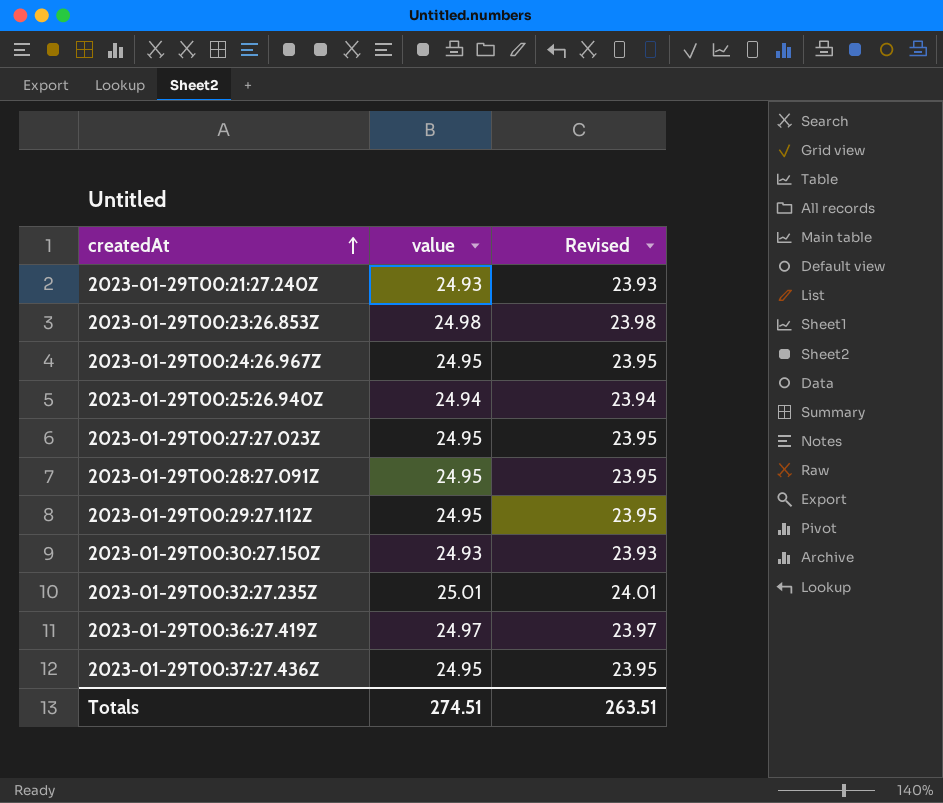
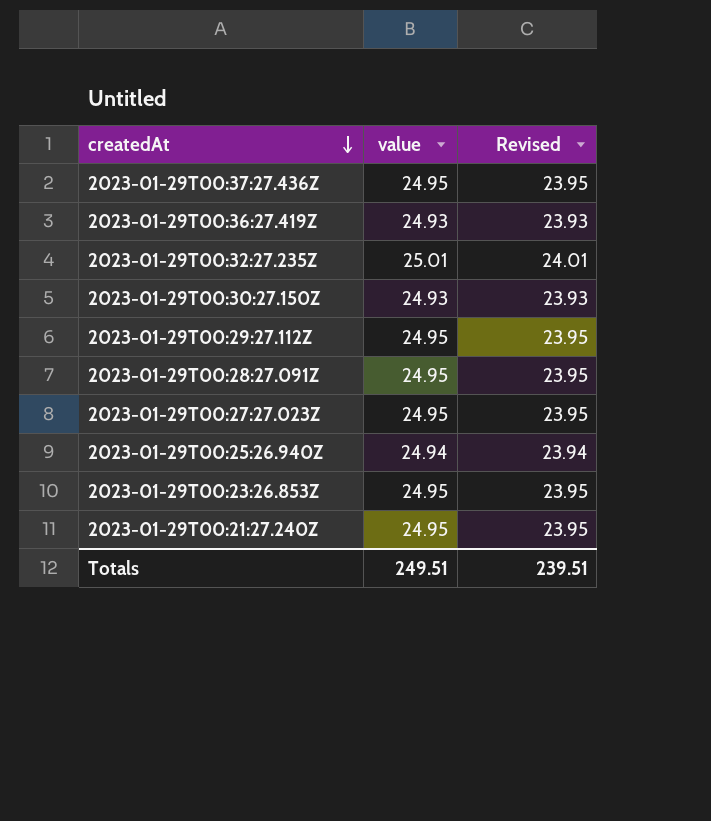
row order: createdAt ascending -> createdAt descending
row 2023-01-29T00:24:26.967Z: 24.95 | 23.95 -> none
2023-01-29T00:36:27.419Z | value: 24.97 -> 24.93
2023-01-29T00:36:27.419Z | Revised: 23.97 -> 23.93
2023-01-29T00:23:26.853Z | value: 24.98 -> 24.95
2023-01-29T00:23:26.853Z | Revised: 23.98 -> 23.95
2023-01-29T00:21:27.240Z | value: 24.93 -> 24.95
2023-01-29T00:21:27.240Z | Revised: 23.93 -> 23.95
Totals | value: 274.51 -> 249.51
Totals | Revised: 263.51 -> 239.51

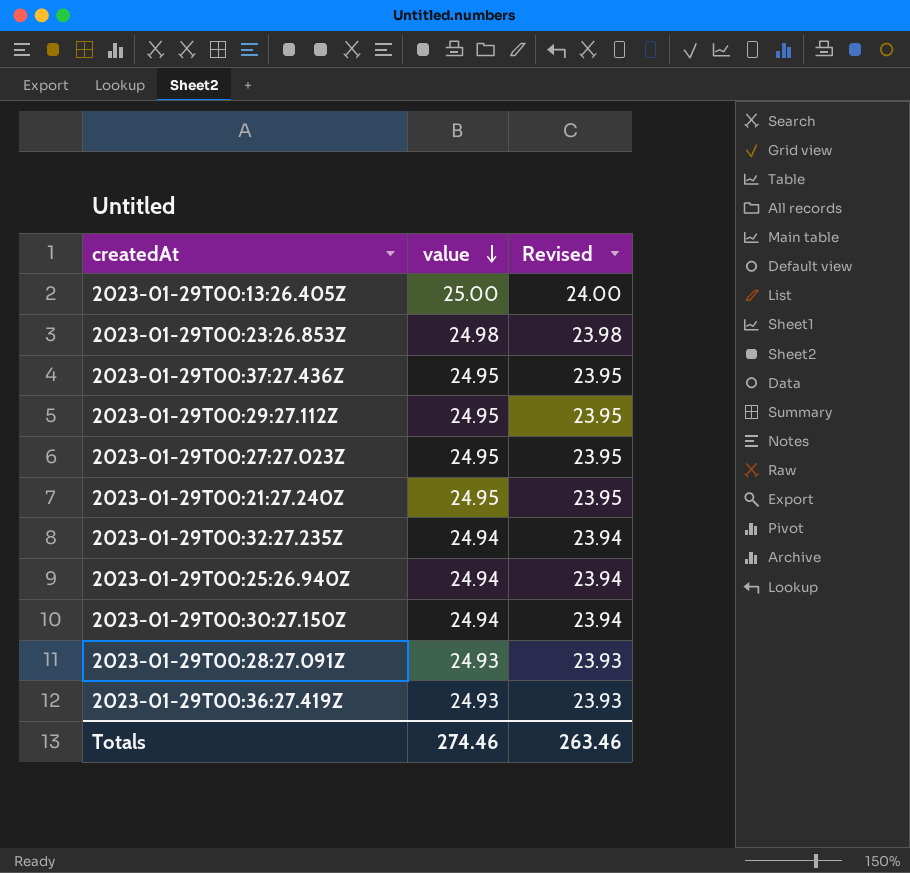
row order: createdAt descending -> value descending
row 2023-01-29T00:13:26.405Z: none -> 25.00 | 24.00
2023-01-29T00:23:26.853Z | value: 24.95 -> 24.98
2023-01-29T00:23:26.853Z | Revised: 23.95 -> 23.98
2023-01-29T00:32:27.235Z | value: 25.01 -> 24.94
2023-01-29T00:32:27.235Z | Revised: 24.01 -> 23.94
2023-01-29T00:30:27.150Z | value: 24.93 -> 24.94
2023-01-29T00:30:27.150Z | Revised: 23.93 -> 23.94
2023-01-29T00:28:27.091Z | value: 24.95 -> 24.93
2023-01-29T00:28:27.091Z | Revised: 23.95 -> 23.93
Totals | value: 249.51 -> 274.46
Totals | Revised: 239.51 -> 263.46

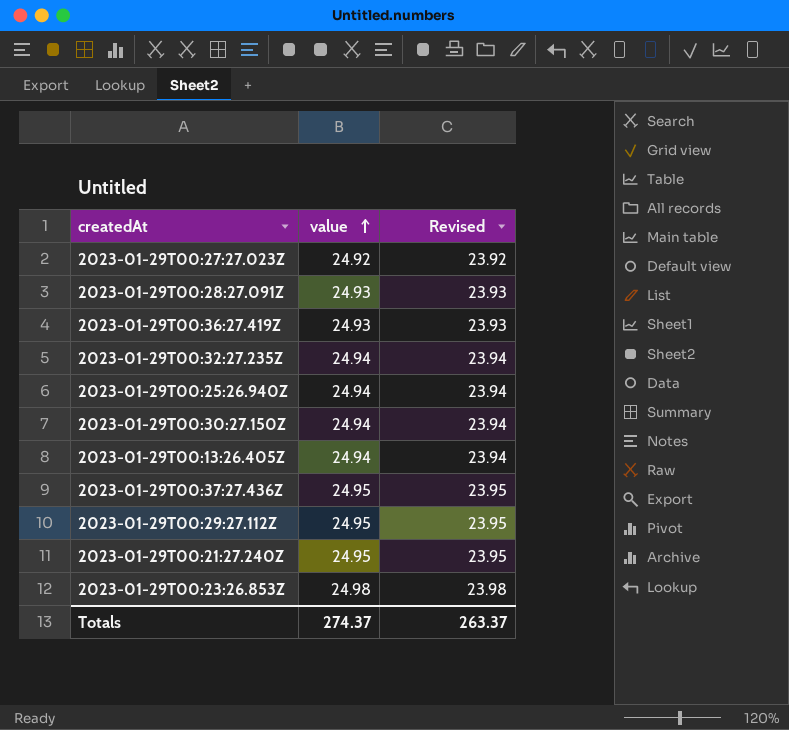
row order: value descending -> value ascending
2023-01-29T00:27:27.023Z | value: 24.95 -> 24.92
2023-01-29T00:27:27.023Z | Revised: 23.95 -> 23.92
2023-01-29T00:13:26.405Z | value: 25.00 -> 24.94
2023-01-29T00:13:26.405Z | Revised: 24.00 -> 23.94
Totals | value: 274.46 -> 274.37
Totals | Revised: 263.46 -> 263.37

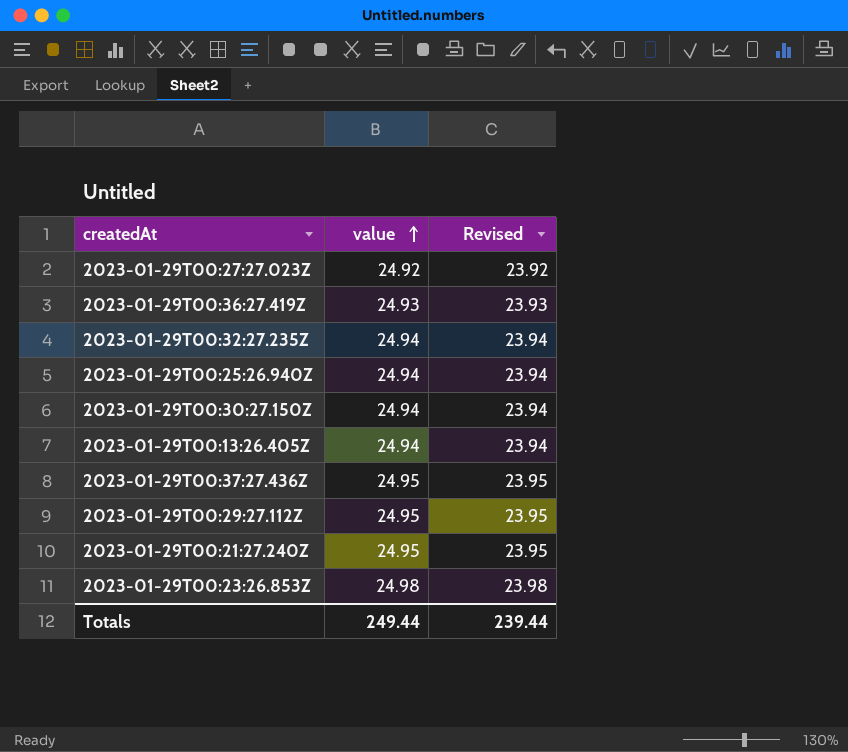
row 2023-01-29T00:28:27.091Z: 24.93 | 23.93 -> none
Totals | value: 274.37 -> 249.44
Totals | Revised: 263.37 -> 239.44

